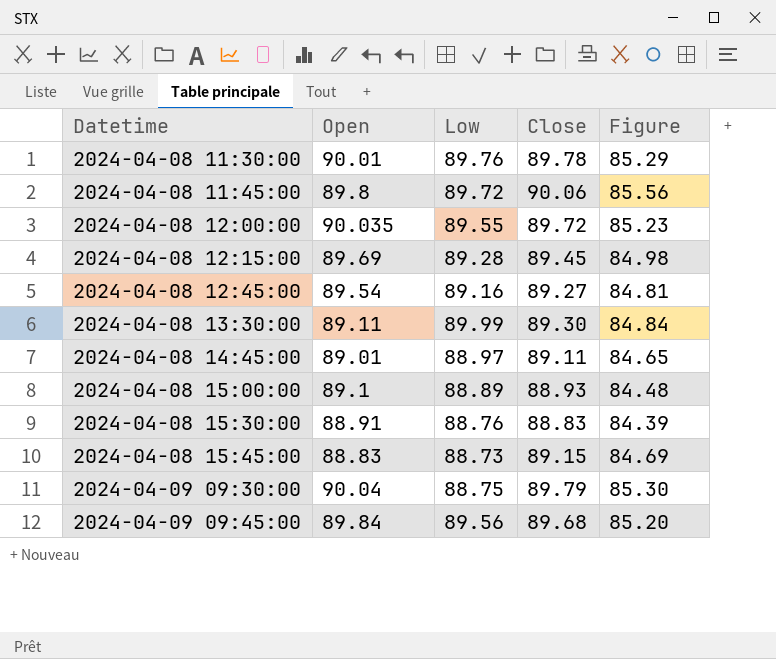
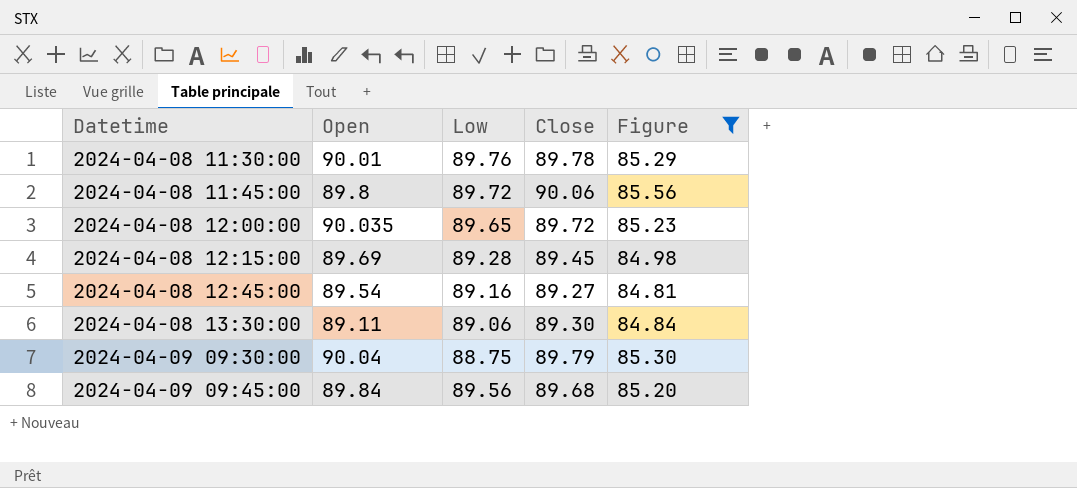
filter: none -> Figure >= 84.81
2024-04-08 12:00:00 | Low: 89.55 -> 89.65
2024-04-08 13:30:00 | Low: 89.99 -> 89.06

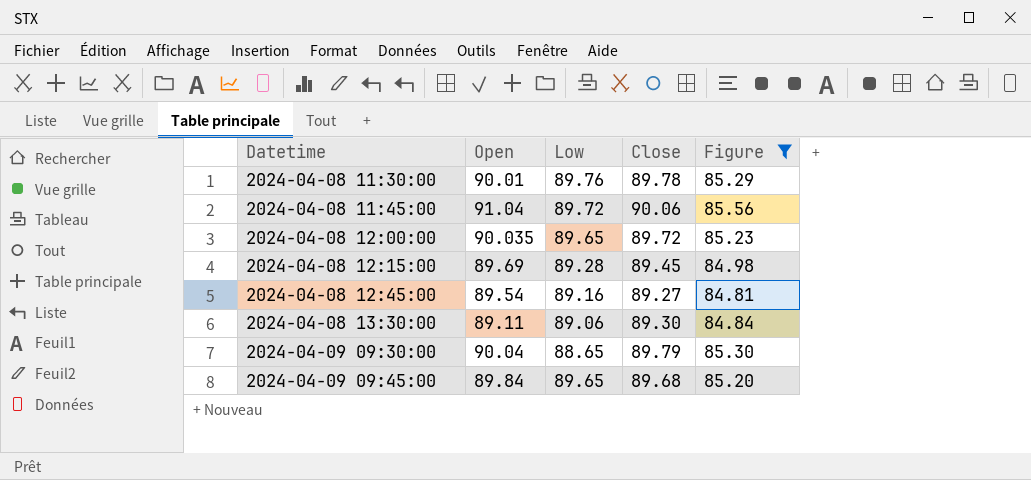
2024-04-08 11:45:00 | Open: 89.8 -> 91.04
2024-04-09 09:30:00 | Low: 88.75 -> 88.65
2024-04-09 09:45:00 | Low: 89.56 -> 89.65

